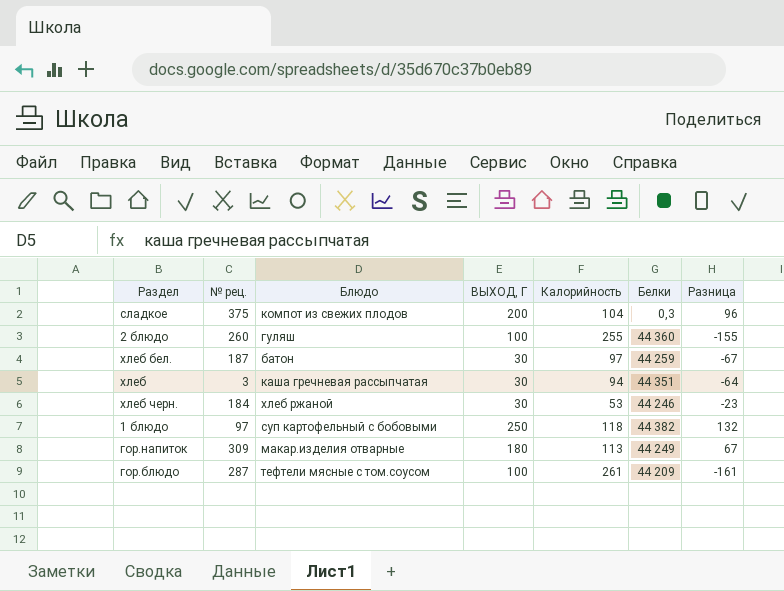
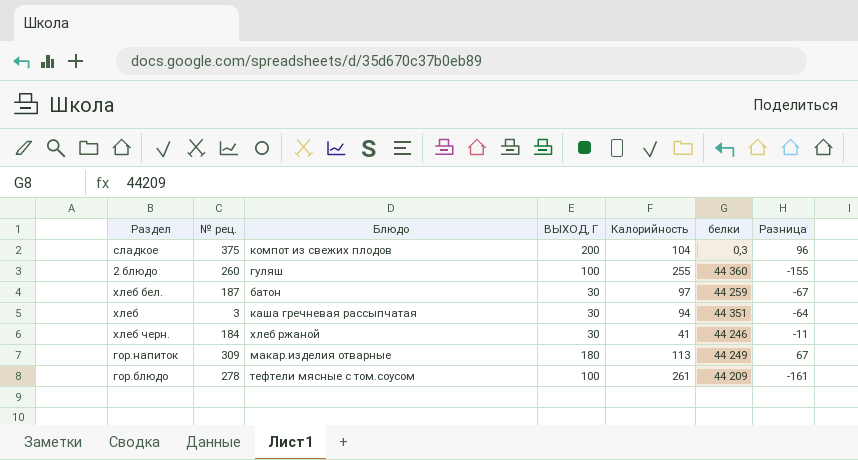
column name: Белки -> белки
row 1 блюдо: 97 | суп картофельный с бобовыми | 250 | 118 | 44 382 | 132 -> none
хлеб черн. | Калорийность: 53 -> 41
хлеб черн. | Разница: -23 -> -11
гор.блюдо | № рец.: 287 -> 278

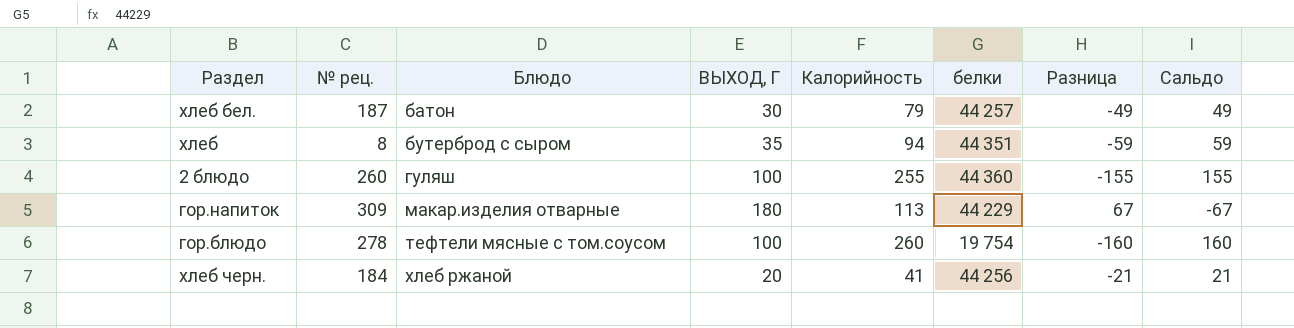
row order: none -> Блюдо ascending
column Сальдо | formula: none -> [Калорийность] - [ВЫХОД, Г]
row сладкое: 375 | компот из свежих плодов | 200 | 104 | 0,3 | 96 -> none
хлеб бел. | Калорийность: 97 -> 79
хлеб бел. | белки: 44 259 -> 44 257
хлеб бел. | Разница: -67 -> -49
хлеб | № рец.: 3 -> 8
хлеб | Блюдо: каша гречневая рассыпчатая -> бутерброд с сыром
хлеб | ВЫХОД, Г: 30 -> 35
хлеб | Разница: -64 -> -59
гор.напиток | белки: 44 249 -> 44 229
гор.блюдо | Калорийность: 261 -> 260
гор.блюдо | белки: 44 209 -> 19 754
гор.блюдо | Разница: -161 -> -160
хлеб черн. | ВЫХОД, Г: 30 -> 20
хлеб черн. | белки: 44 246 -> 44 256
хлеб черн. | Разница: -11 -> -21

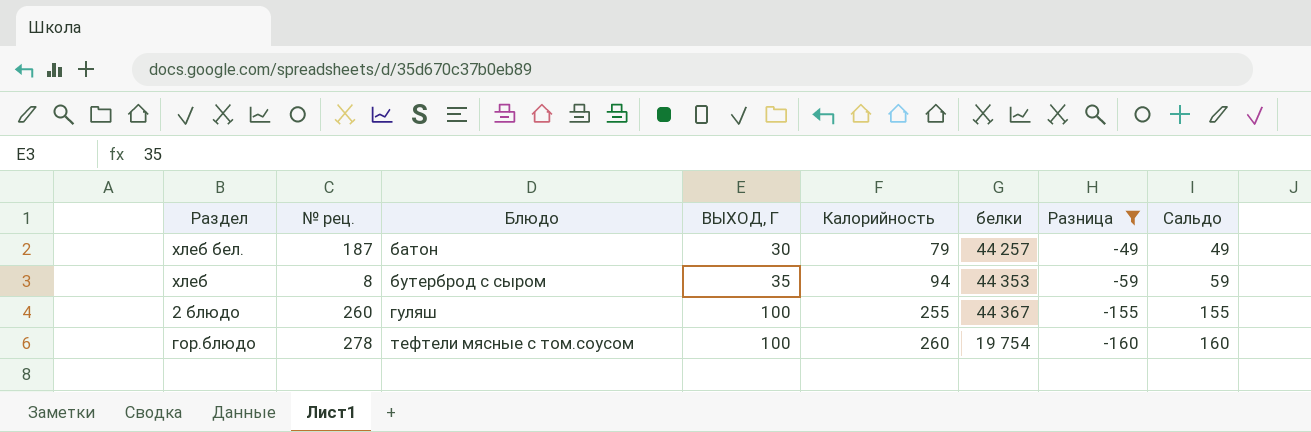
filter: none -> Разница <= -49
хлеб | белки: 44 351 -> 44 353
2 блюдо | белки: 44 360 -> 44 367

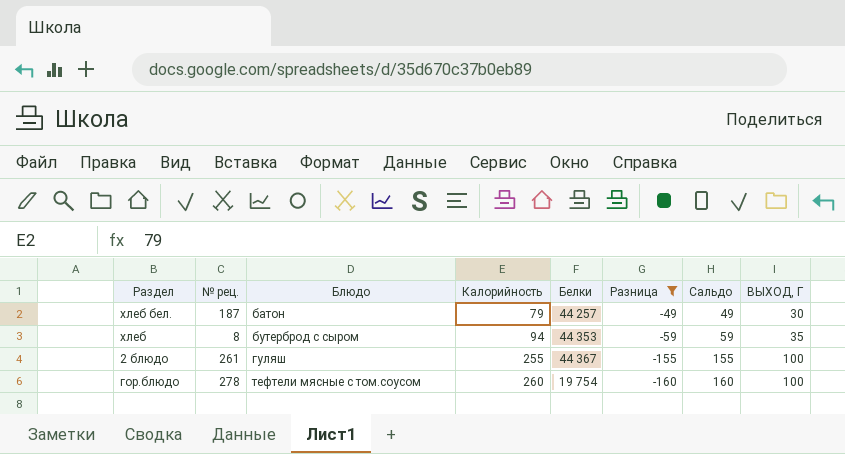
column name: белки -> Белки
column ВЫХОД, Г | position: 4 -> 8
2 блюдо | № рец.: 260 -> 261

